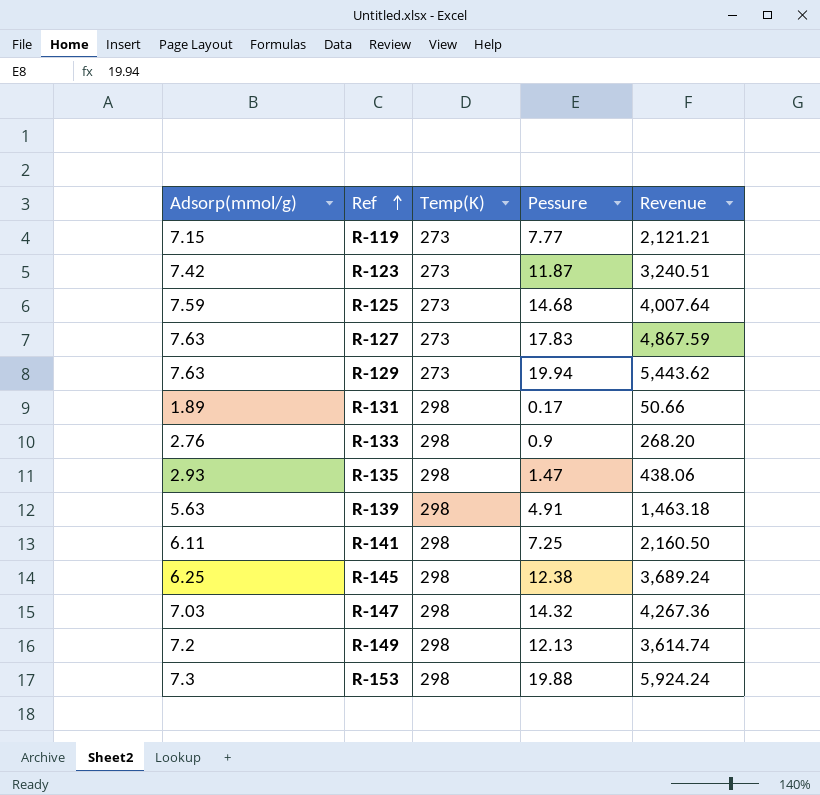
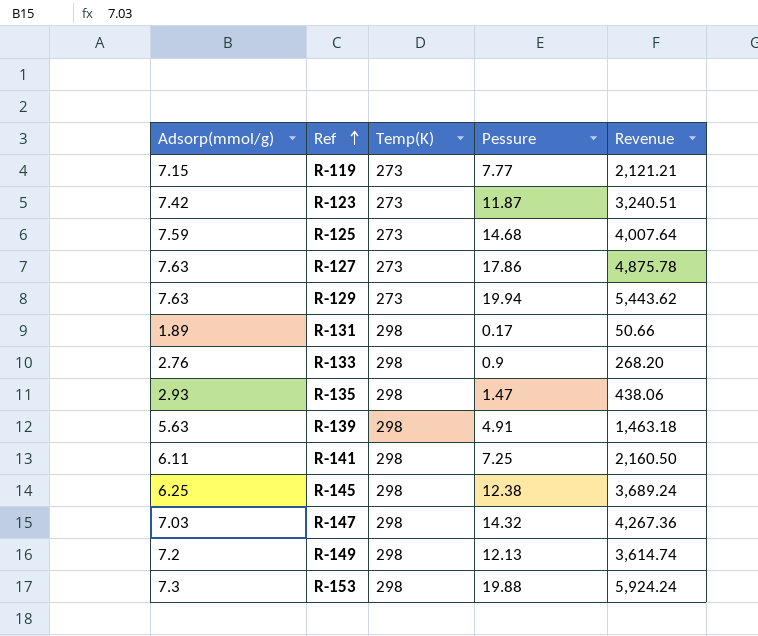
R-127 | Pessure: 17.83 -> 17.86
R-127 | Revenue: 4,867.59 -> 4,875.78

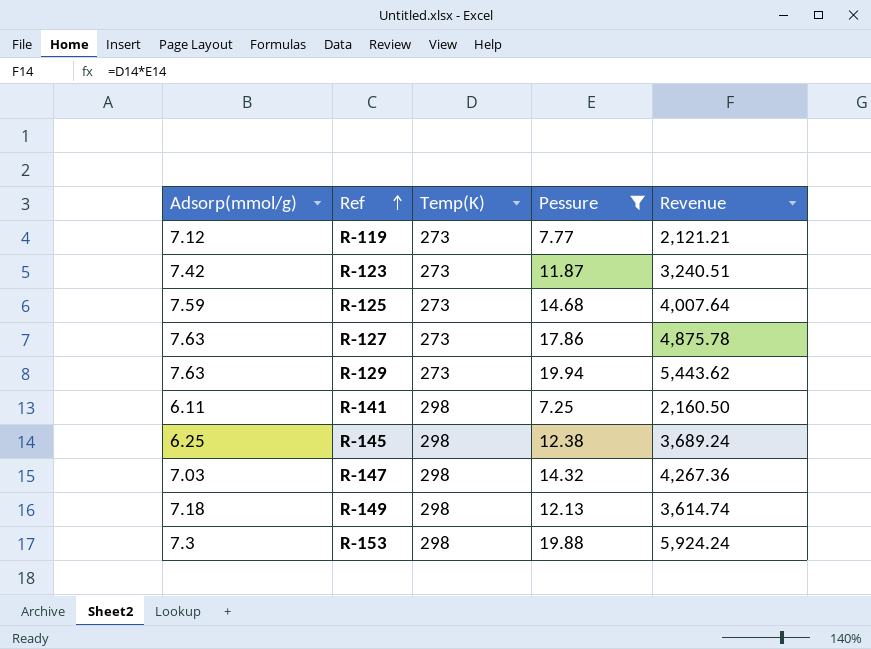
filter: none -> Pessure >= 7.25
R-119 | Adsorp(mmol/g): 7.15 -> 7.12
R-149 | Adsorp(mmol/g): 7.2 -> 7.18

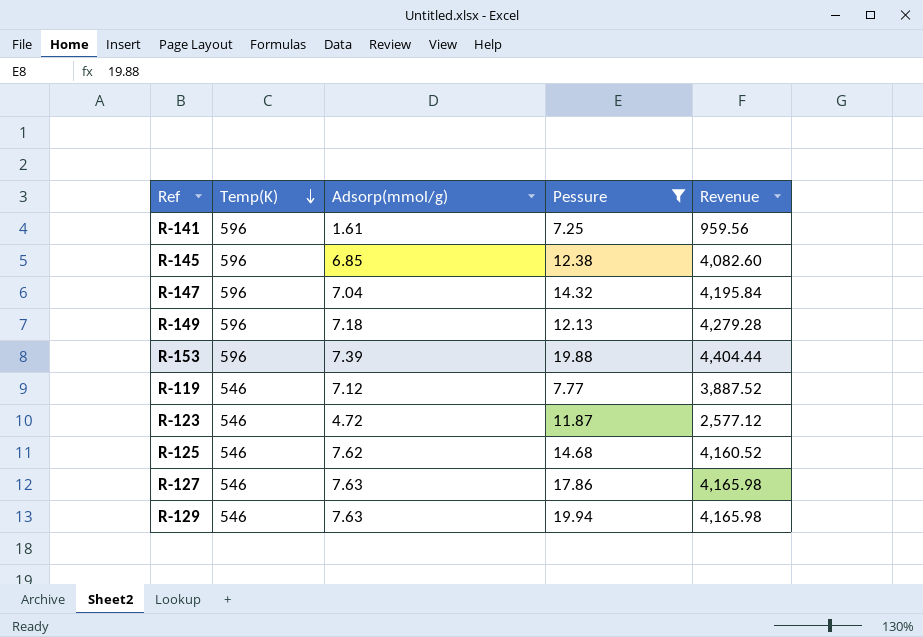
row order: Ref ascending -> Temp(K) descending
column Adsorp(mmol/g) | position: 1 -> 3
column Revenue | formula: [Temp(K)] * [Pessure] -> [Temp(K)] * [Adsorp(mmol/g)]
R-141 | Temp(K): 298 -> 596
R-141 | Adsorp(mmol/g): 6.11 -> 1.61
R-145 | Temp(K): 298 -> 596
R-145 | Adsorp(mmol/g): 6.25 -> 6.85
R-147 | Temp(K): 298 -> 596
R-147 | Adsorp(mmol/g): 7.03 -> 7.04
R-149 | Temp(K): 298 -> 596
R-153 | Temp(K): 298 -> 596
R-153 | Adsorp(mmol/g): 7.3 -> 7.39
R-119 | Temp(K): 273 -> 546
R-123 | Temp(K): 273 -> 546
R-123 | Adsorp(mmol/g): 7.42 -> 4.72
R-125 | Temp(K): 273 -> 546
R-125 | Adsorp(mmol/g): 7.59 -> 7.62
R-127 | Temp(K): 273 -> 546
R-129 | Temp(K): 273 -> 546

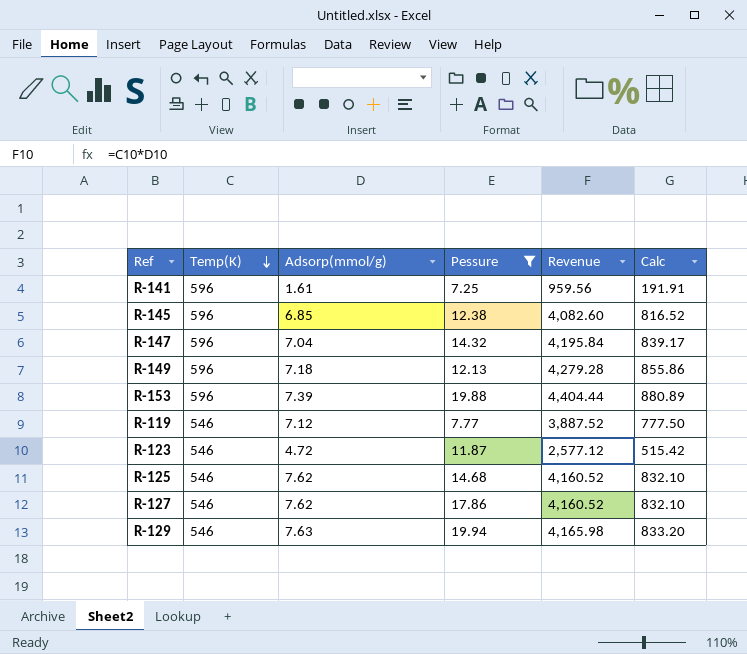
column Calc | formula: none -> [Revenue] * 0.2
R-127 | Adsorp(mmol/g): 7.63 -> 7.62
R-127 | Revenue: 4,165.98 -> 4,160.52

